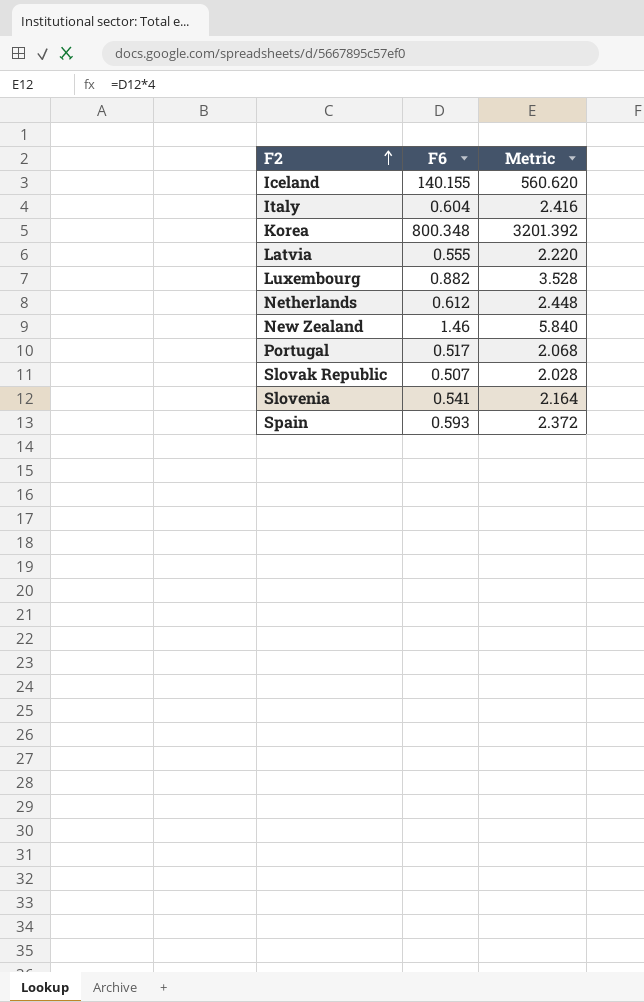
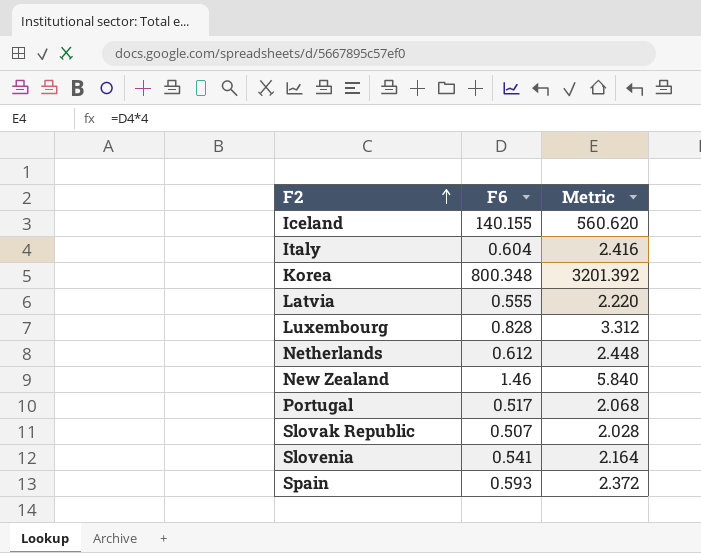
Luxembourg | F6: 0.882 -> 0.828
Luxembourg | Metric: 3.528 -> 3.312

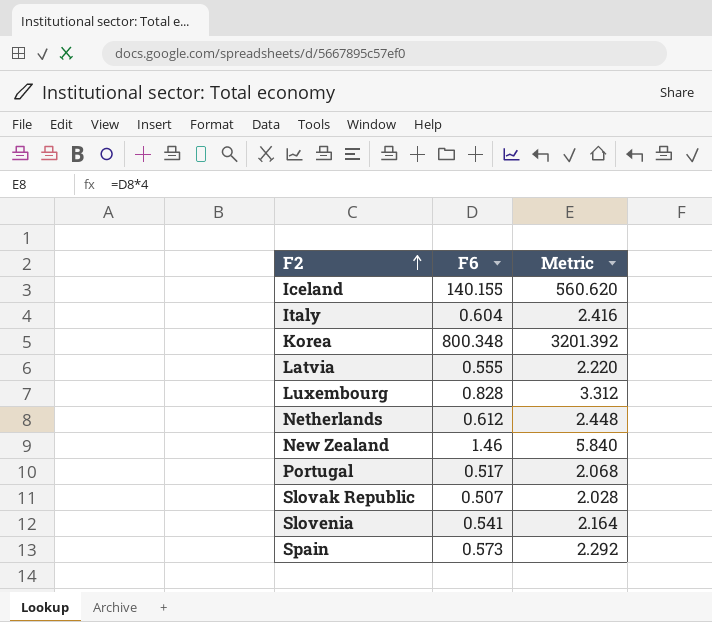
Spain | F6: 0.593 -> 0.573
Spain | Metric: 2.372 -> 2.292

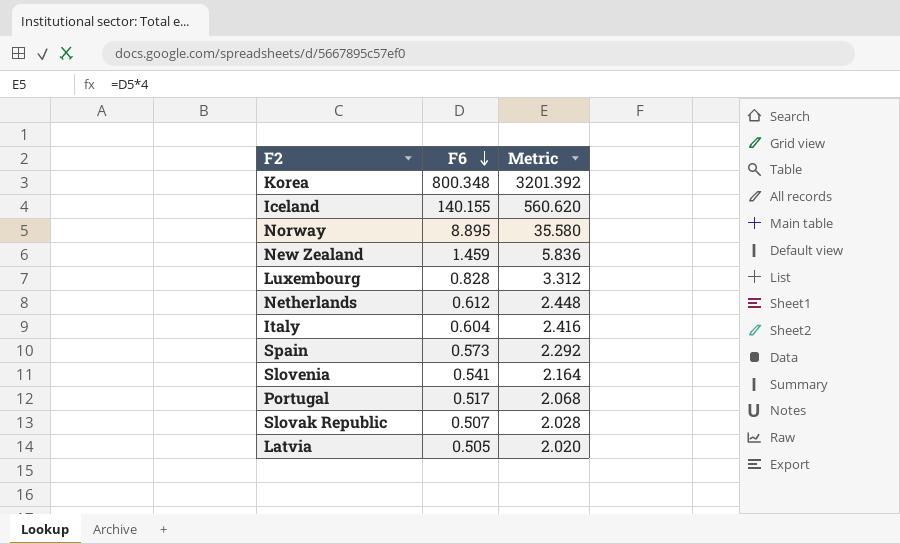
row order: F2 ascending -> F6 descending
row Norway: none -> 8.895 | 35.580
New Zealand | F6: 1.46 -> 1.459
New Zealand | Metric: 5.840 -> 5.836
Latvia | F6: 0.555 -> 0.505
Latvia | Metric: 2.220 -> 2.020

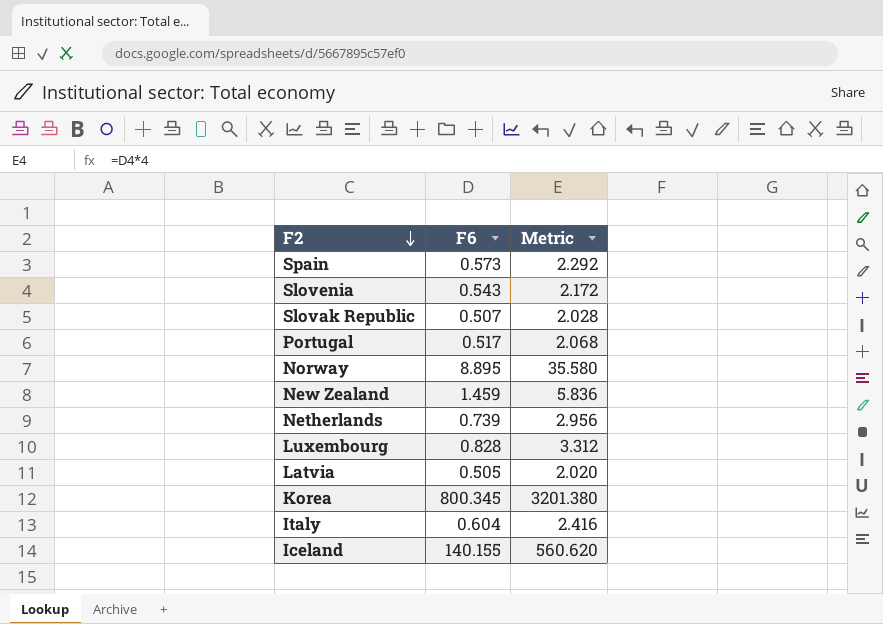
row order: F6 descending -> F2 descending
Slovenia | F6: 0.541 -> 0.543
Slovenia | Metric: 2.164 -> 2.172
Netherlands | F6: 0.612 -> 0.739
Netherlands | Metric: 2.448 -> 2.956
Korea | F6: 800.348 -> 800.345
Korea | Metric: 3201.392 -> 3201.380

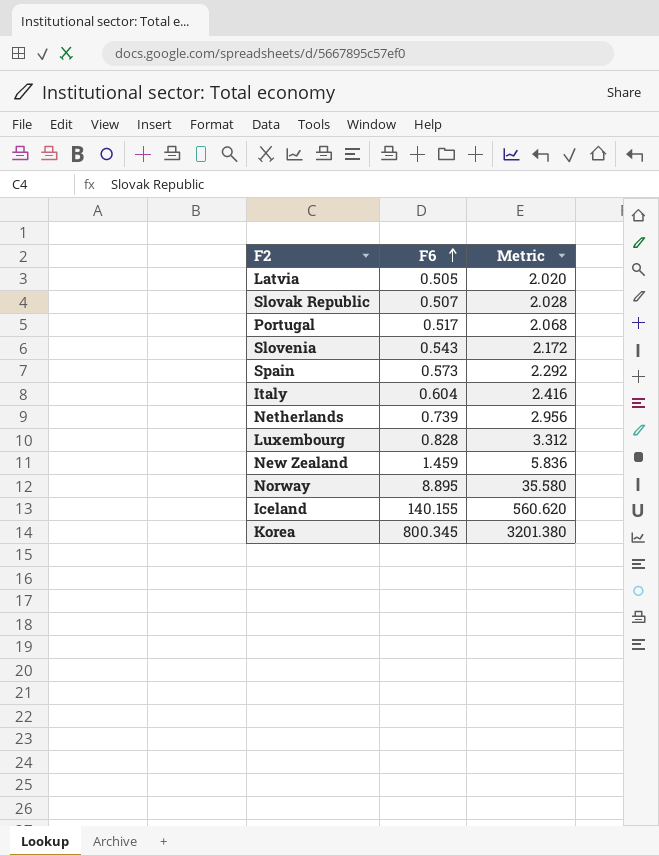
row order: F2 descending -> F6 ascending

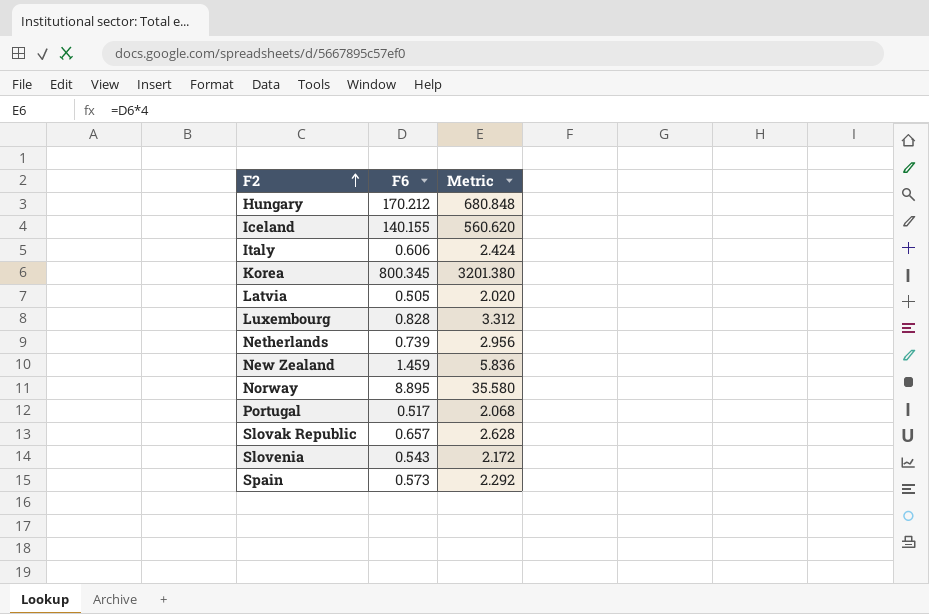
row order: F6 ascending -> F2 ascending
row Hungary: none -> 170.212 | 680.848
Italy | F6: 0.604 -> 0.606
Italy | Metric: 2.416 -> 2.424
Slovak Republic | F6: 0.507 -> 0.657
Slovak Republic | Metric: 2.028 -> 2.628

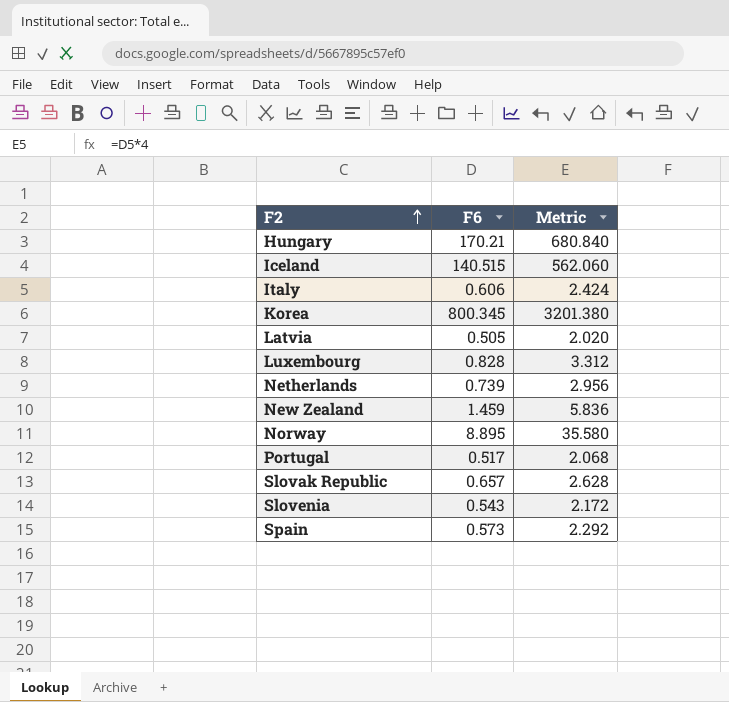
Hungary | F6: 170.212 -> 170.21
Hungary | Metric: 680.848 -> 680.840
Iceland | F6: 140.155 -> 140.515
Iceland | Metric: 560.620 -> 562.060

